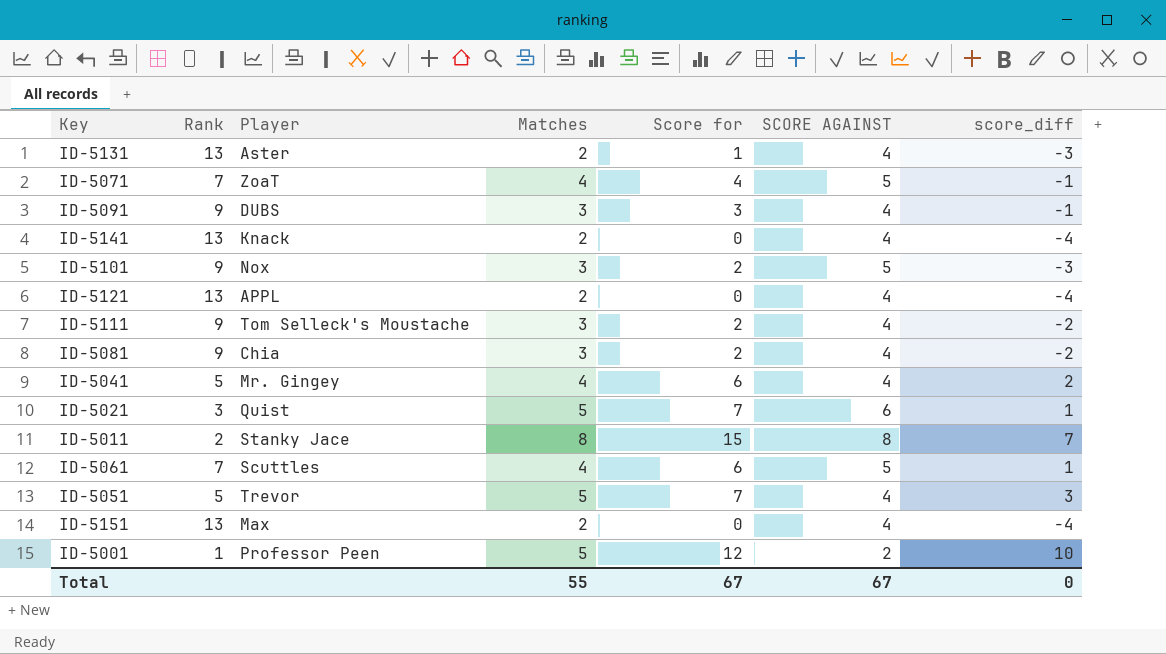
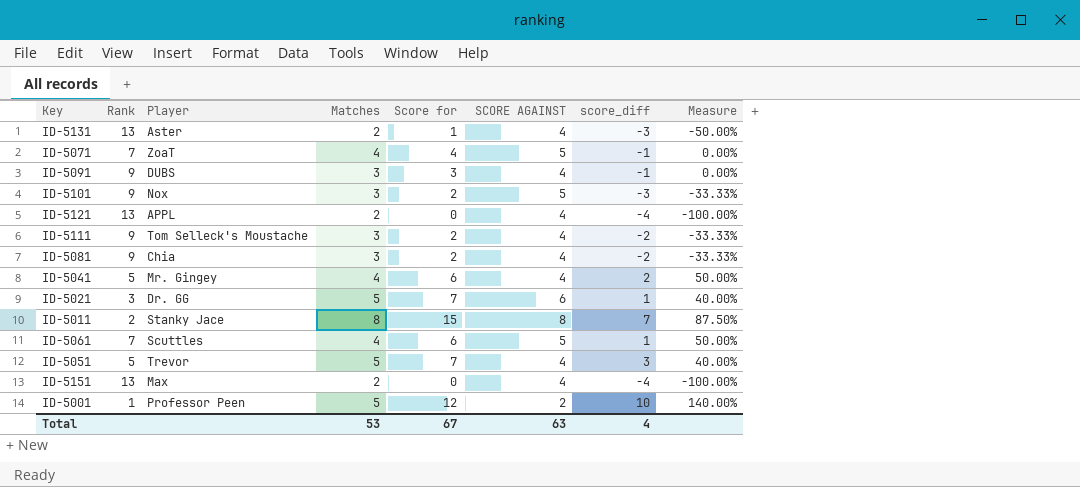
column Measure | formula: none -> ([Score for] - [Matches]) / [Matches]
row ID-5141: 13 | Knack | 2 | 0 | 4 | -4 -> none
ID-5021 | Player: Quist -> Dr. GG
Total | Matches: 55 -> 53
Total | SCORE AGAINST: 67 -> 63
Total | score_diff: 0 -> 4

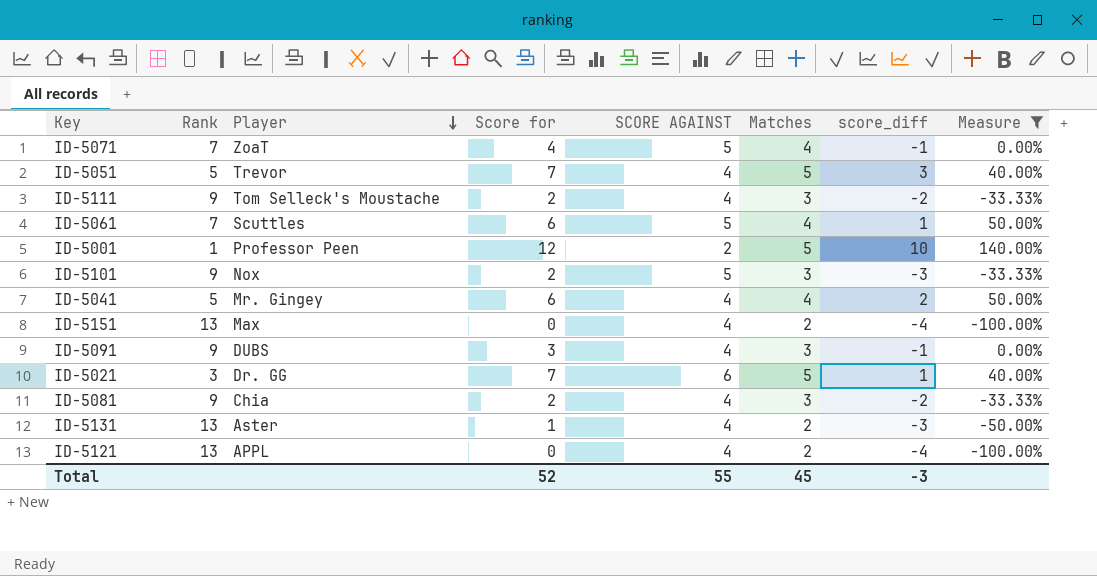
filter: none -> Measure != 87.50%
row order: none -> Player descending
column Matches | position: 4 -> 6
Total | Score for: 67 -> 52
Total | SCORE AGAINST: 63 -> 55
Total | Matches: 53 -> 45
Total | score_diff: 4 -> -3

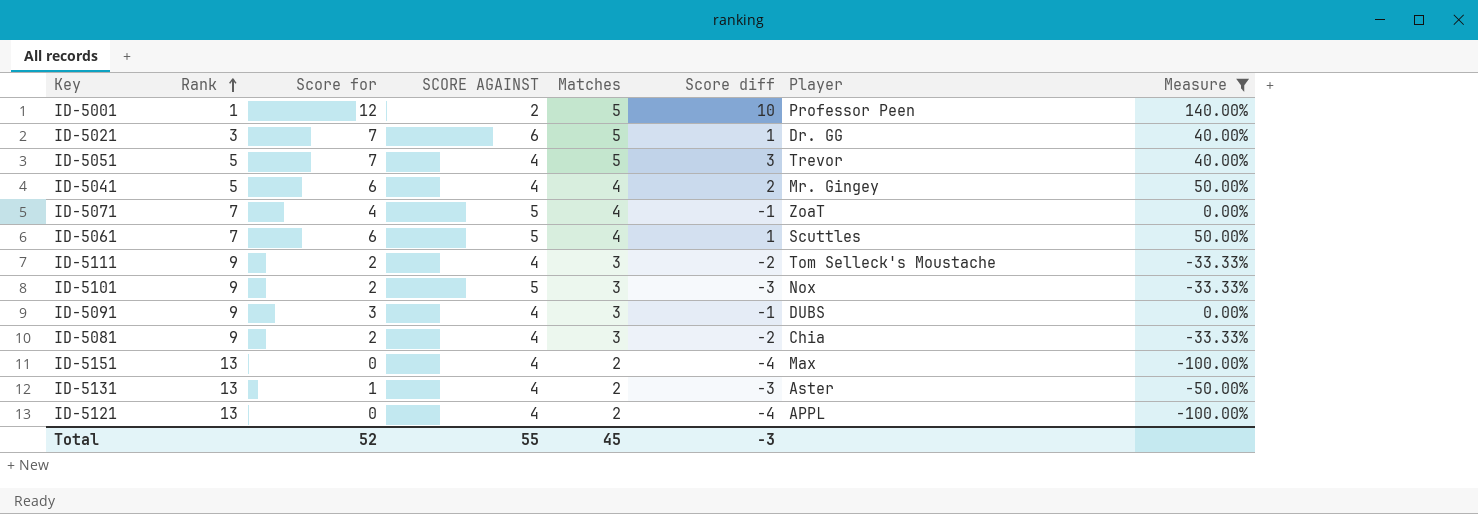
row order: Player descending -> Rank ascending
column name: score_diff -> Score diff
column Player | position: 3 -> 7

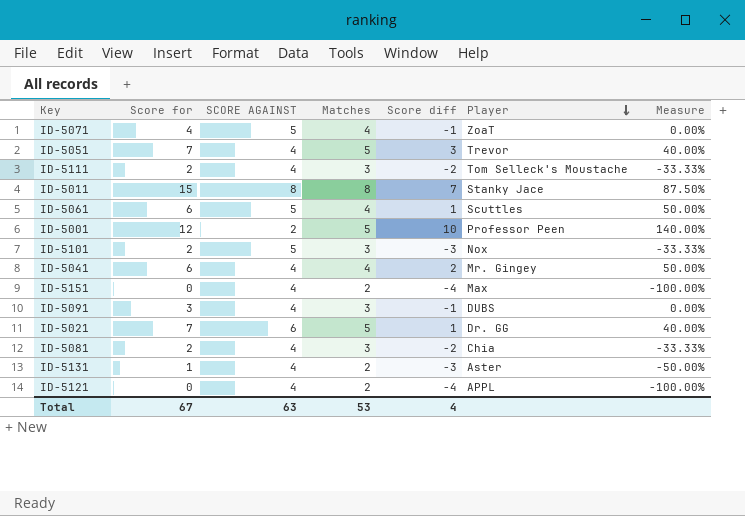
filter: Measure != 87.50% -> none
row order: Rank ascending -> Player descending
column Rank | position: 2 -> none
Total | Score for: 52 -> 67
Total | SCORE AGAINST: 55 -> 63
Total | Matches: 45 -> 53
Total | Score diff: -3 -> 4

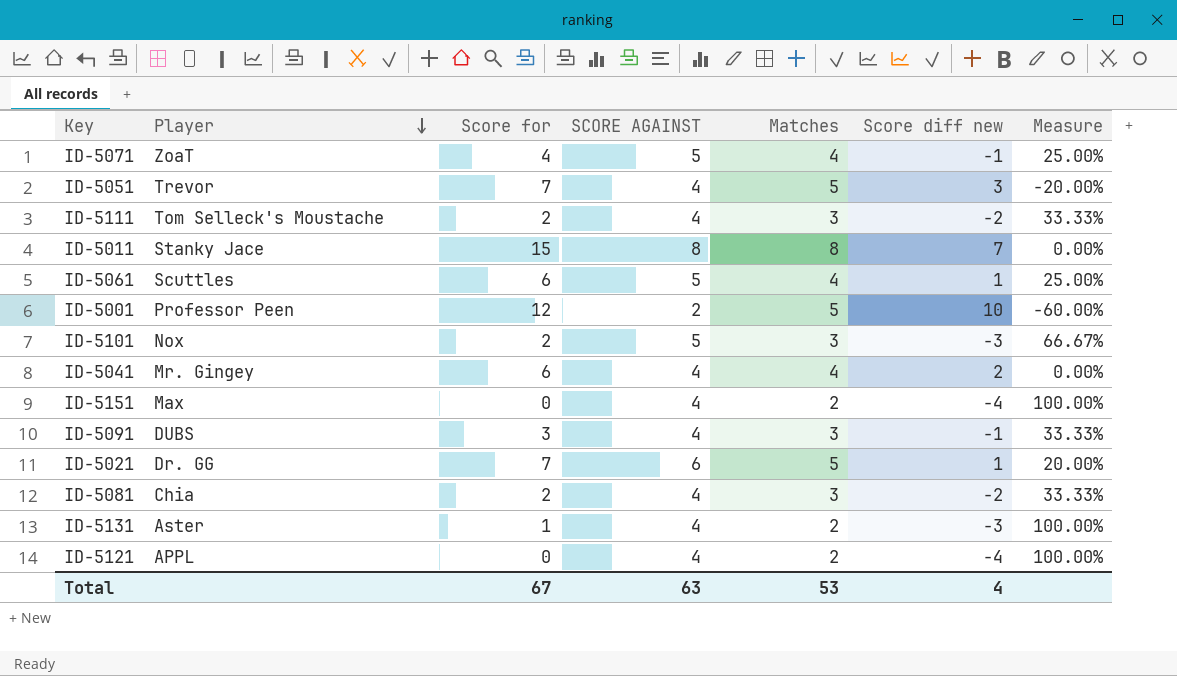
column Player | position: 6 -> 2
column name: Score diff -> Score diff new
column Measure | formula: ([Score for] - [Matches]) / [Matches] -> ([SCORE AGAINST] - [Matches]) / [Matches]

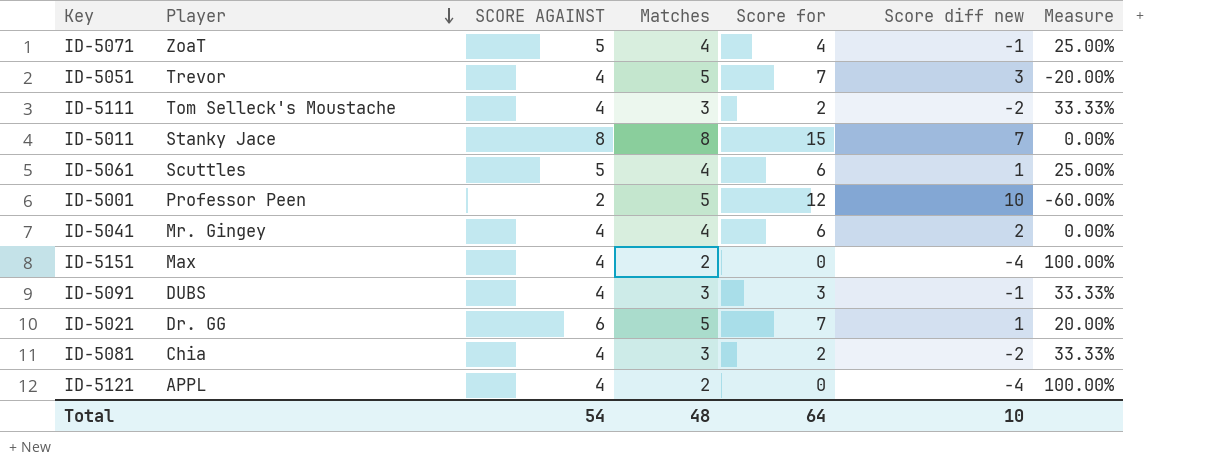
column Score for | position: 3 -> 5
row ID-5101: Nox | 2 | 5 | 3 | -3 | 66.67% -> none
row ID-5131: Aster | 1 | 4 | 2 | -3 | 100.00% -> none
Total | SCORE AGAINST: 63 -> 54
Total | Matches: 53 -> 48
Total | Score for: 67 -> 64
Total | Score diff new: 4 -> 10

